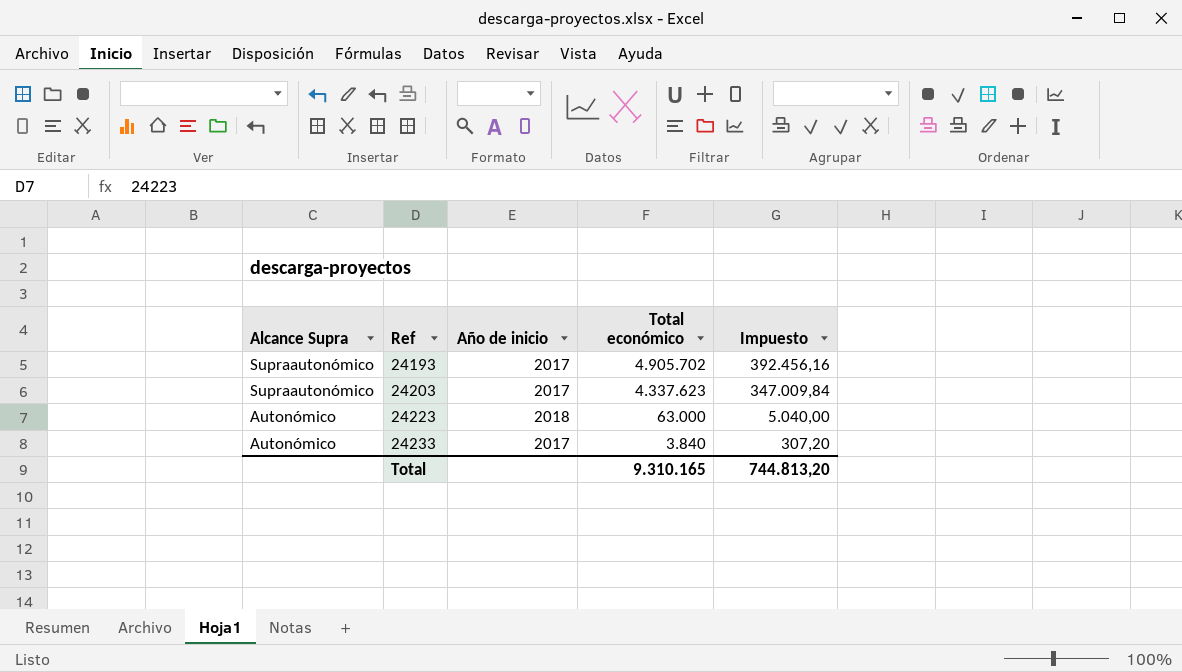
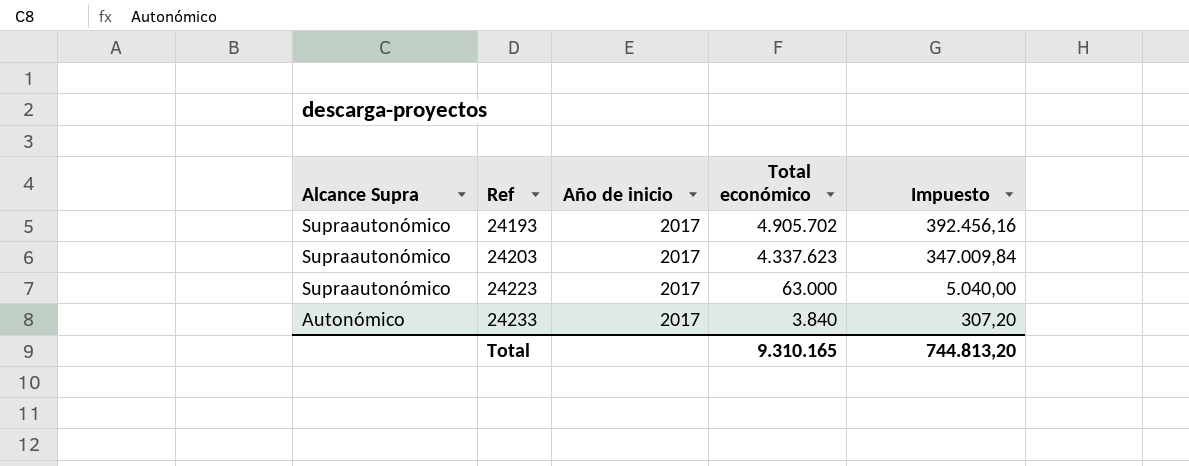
24223 | Alcance Supra: Autonómico -> Supraautonómico
24223 | Año de inicio: 2018 -> 2017

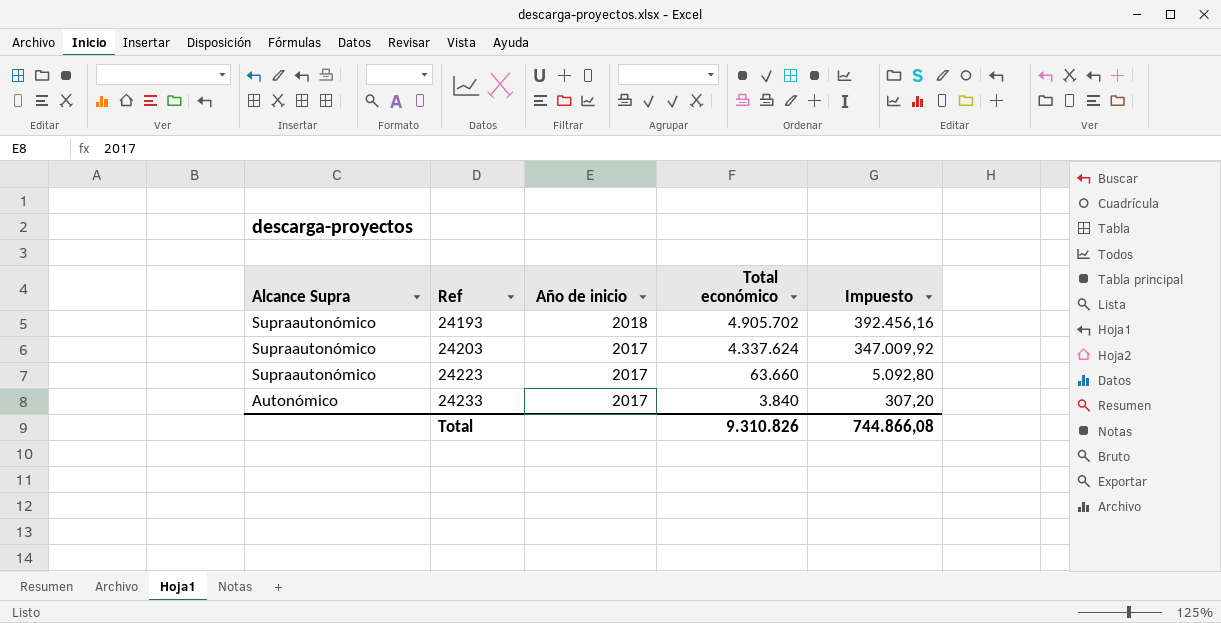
24193 | Año de inicio: 2017 -> 2018
24203 | Total económico: 4.337.623 -> 4.337.624
24203 | Impuesto: 347.009,84 -> 347.009,92
24223 | Total económico: 63.000 -> 63.660
24223 | Impuesto: 5.040,00 -> 5.092,80
Total | Total económico: 9.310.165 -> 9.310.826
Total | Impuesto: 744.813,20 -> 744.866,08

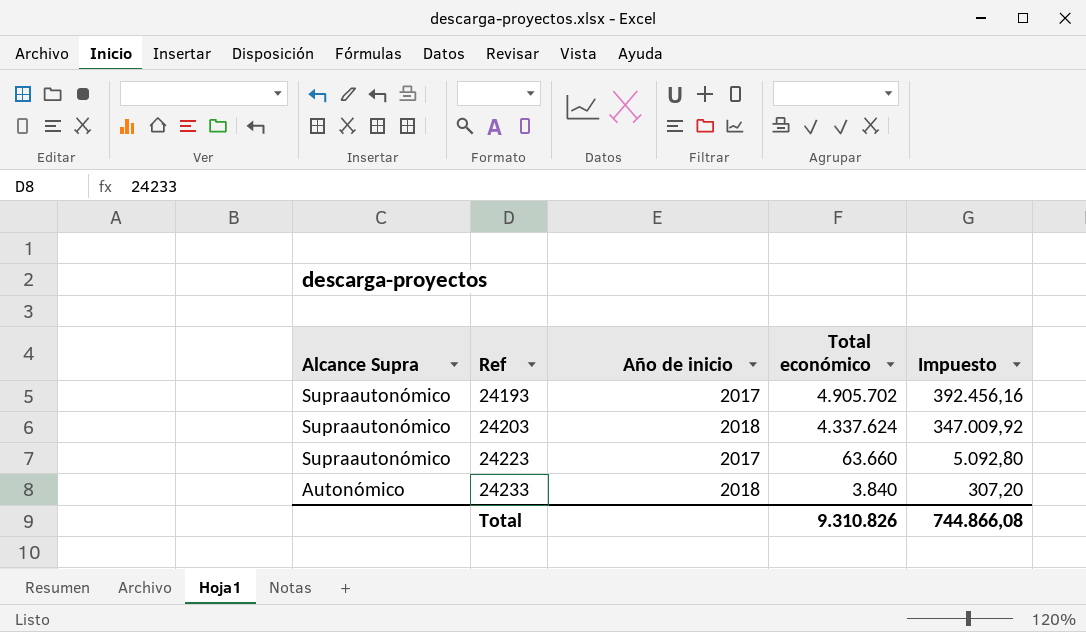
24193 | Año de inicio: 2018 -> 2017
24203 | Año de inicio: 2017 -> 2018
24233 | Año de inicio: 2017 -> 2018

